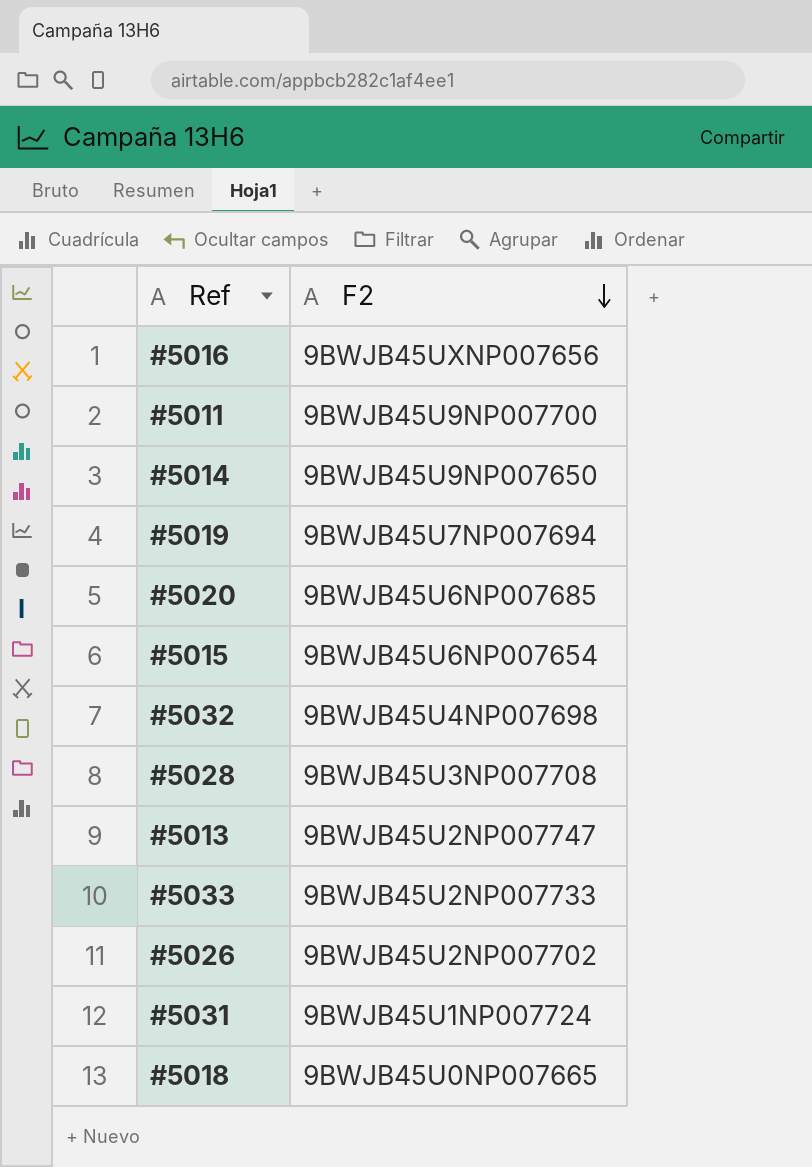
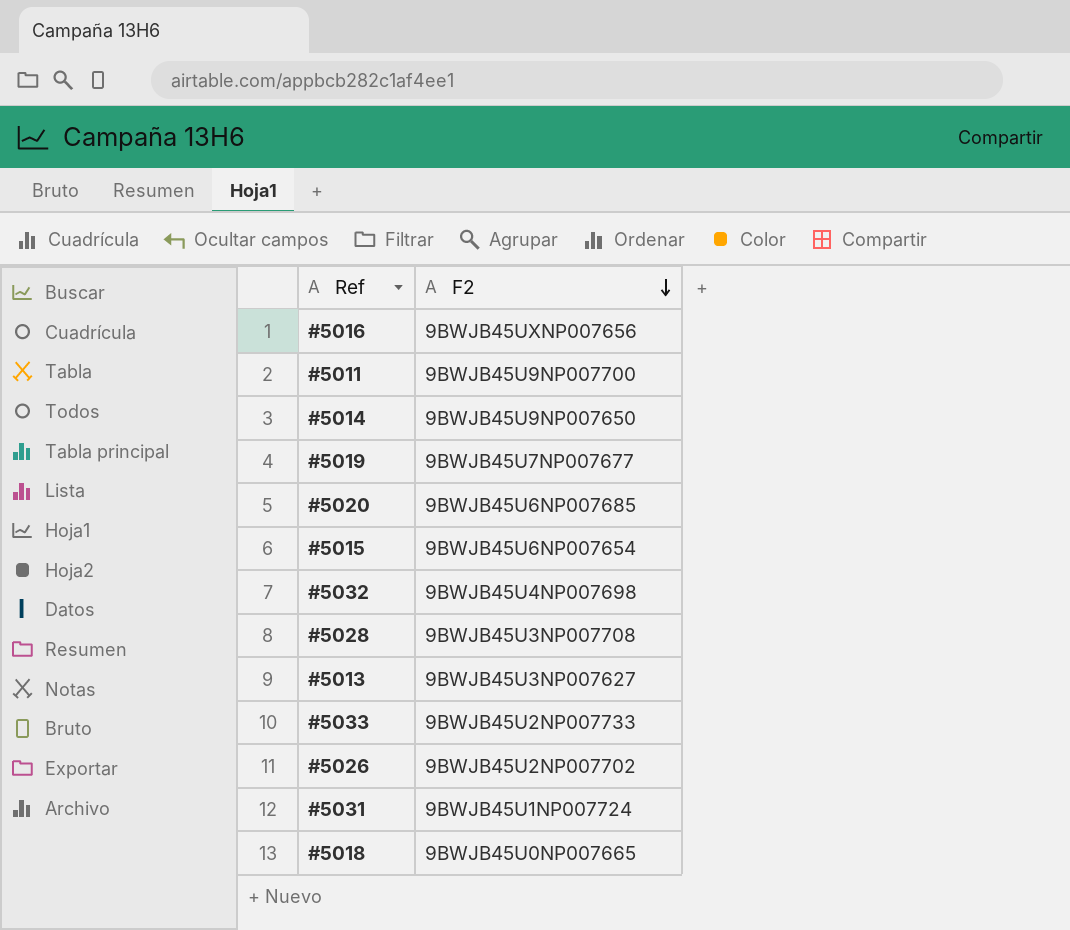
#5019 | F2: 9BWJB45U7NP007694 -> 9BWJB45U7NP007677
#5013 | F2: 9BWJB45U2NP007747 -> 9BWJB45U3NP007627

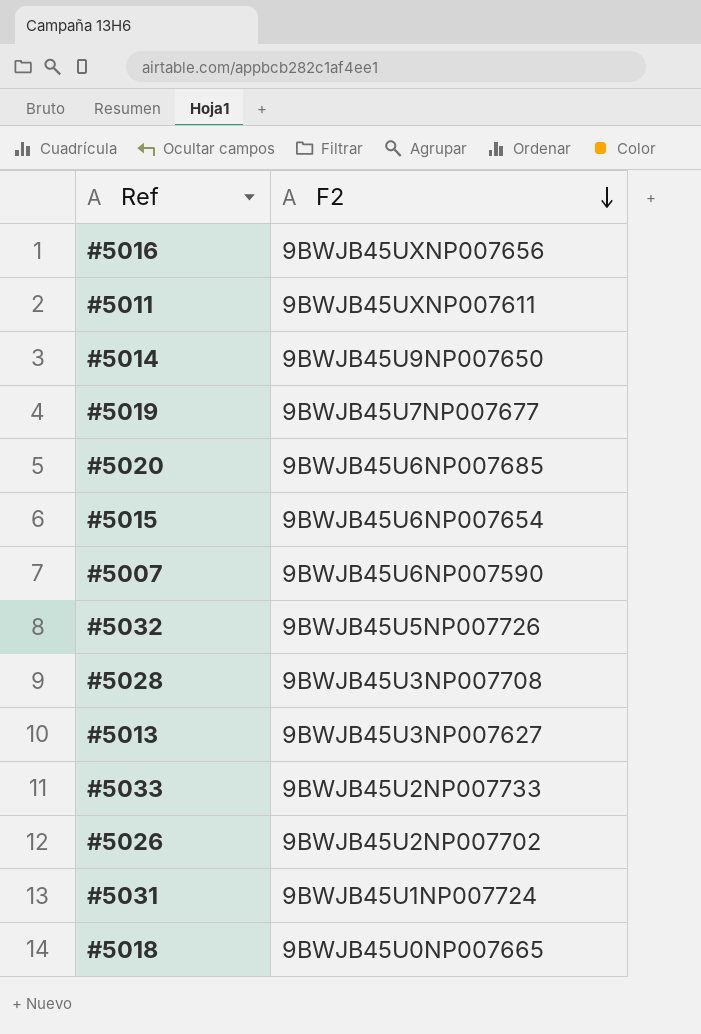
#5011 | F2: 9BWJB45U9NP007700 -> 9BWJB45UXNP007611
row #5007: none -> 9BWJB45U6NP007590
#5032 | F2: 9BWJB45U4NP007698 -> 9BWJB45U5NP007726

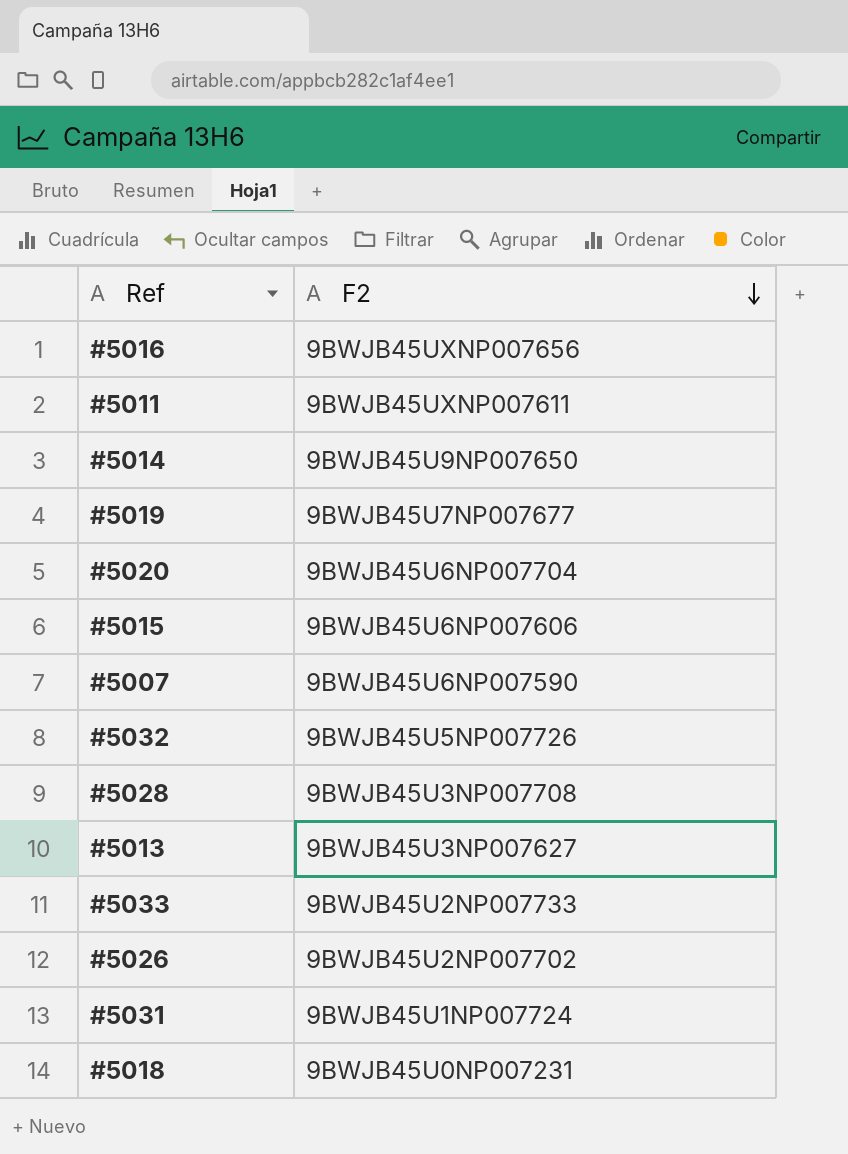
#5020 | F2: 9BWJB45U6NP007685 -> 9BWJB45U6NP007704
#5015 | F2: 9BWJB45U6NP007654 -> 9BWJB45U6NP007606
#5018 | F2: 9BWJB45U0NP007665 -> 9BWJB45U0NP007231

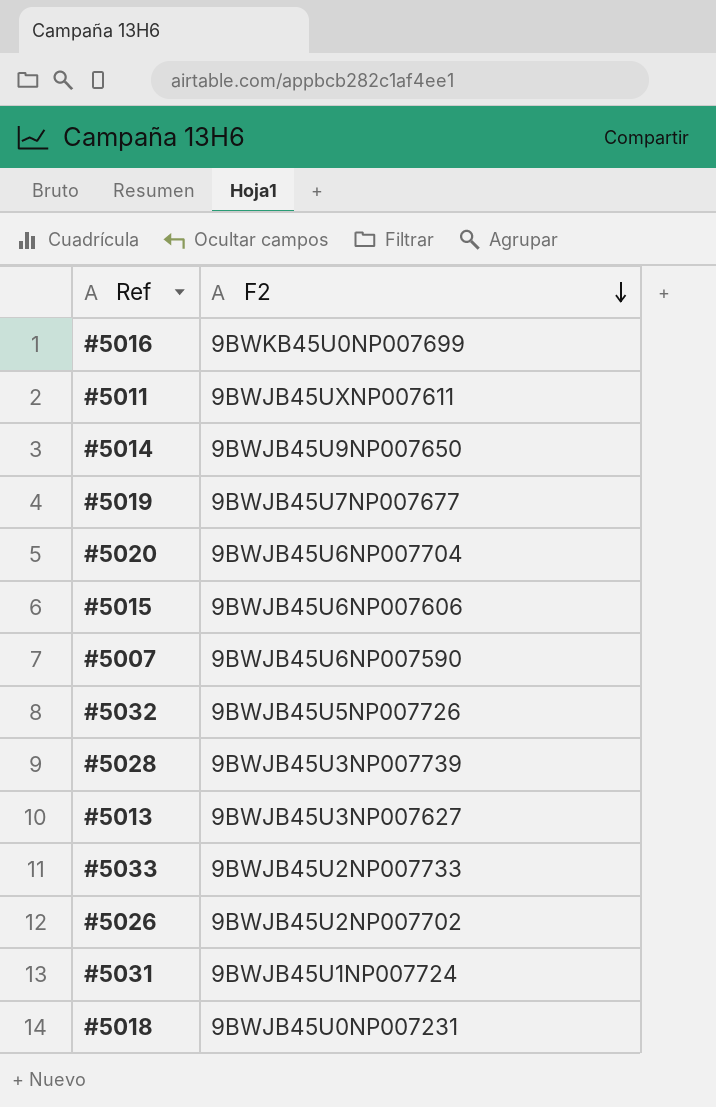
#5016 | F2: 9BWJB45UXNP007656 -> 9BWKB45U0NP007699
#5028 | F2: 9BWJB45U3NP007708 -> 9BWJB45U3NP007739

